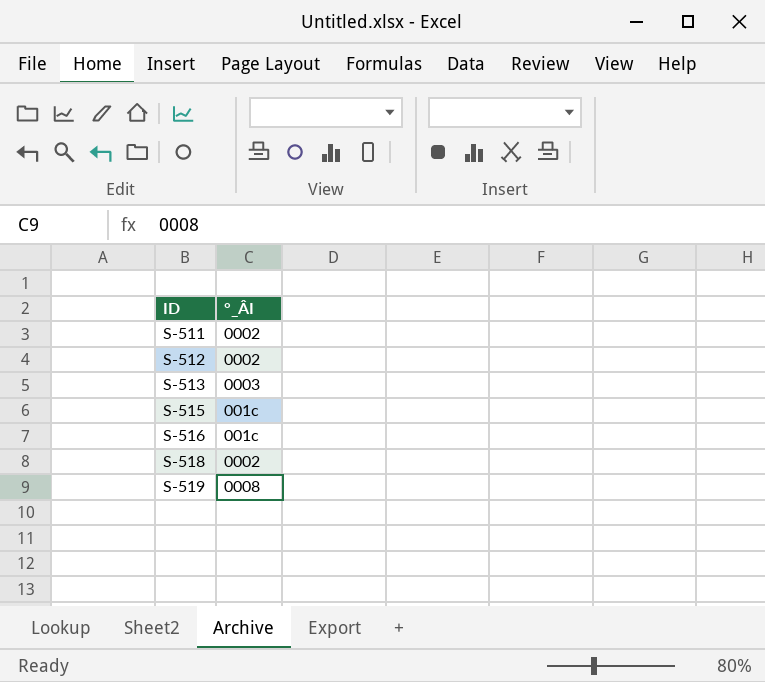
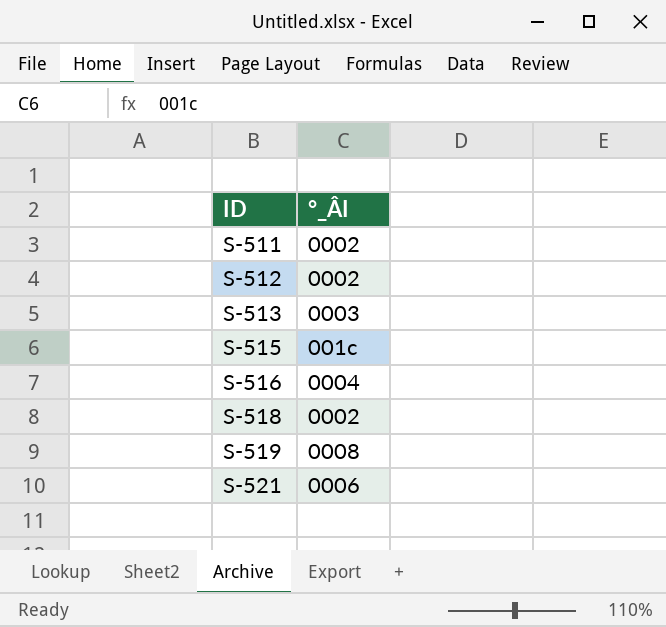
S-516 | °_ÂI: 001c -> 0004
row S-521: none -> 0006

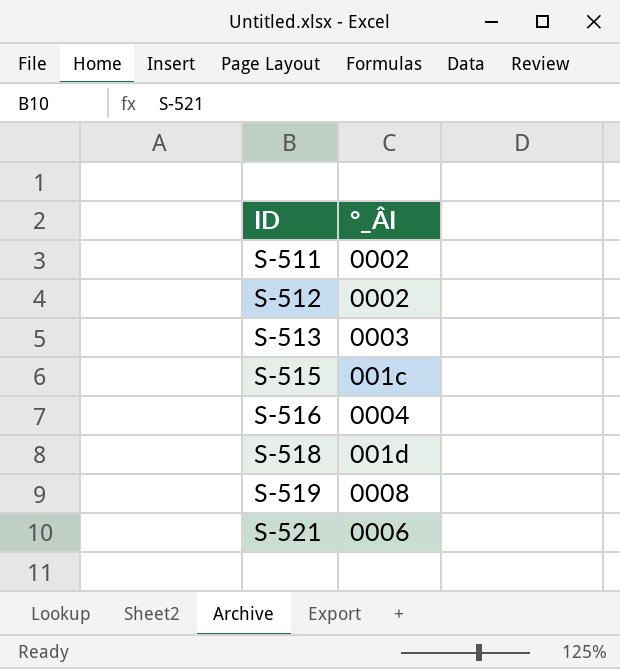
S-518 | °_ÂI: 0002 -> 001d

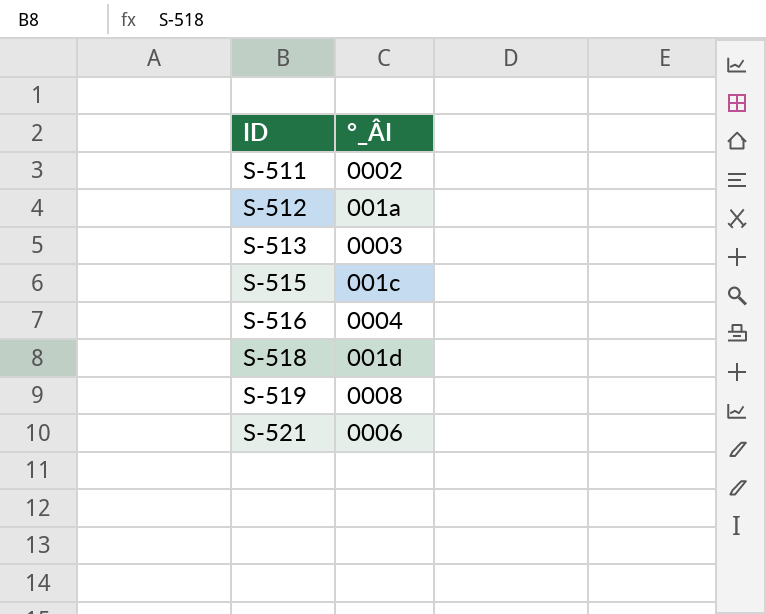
S-512 | °_ÂI: 0002 -> 001a

